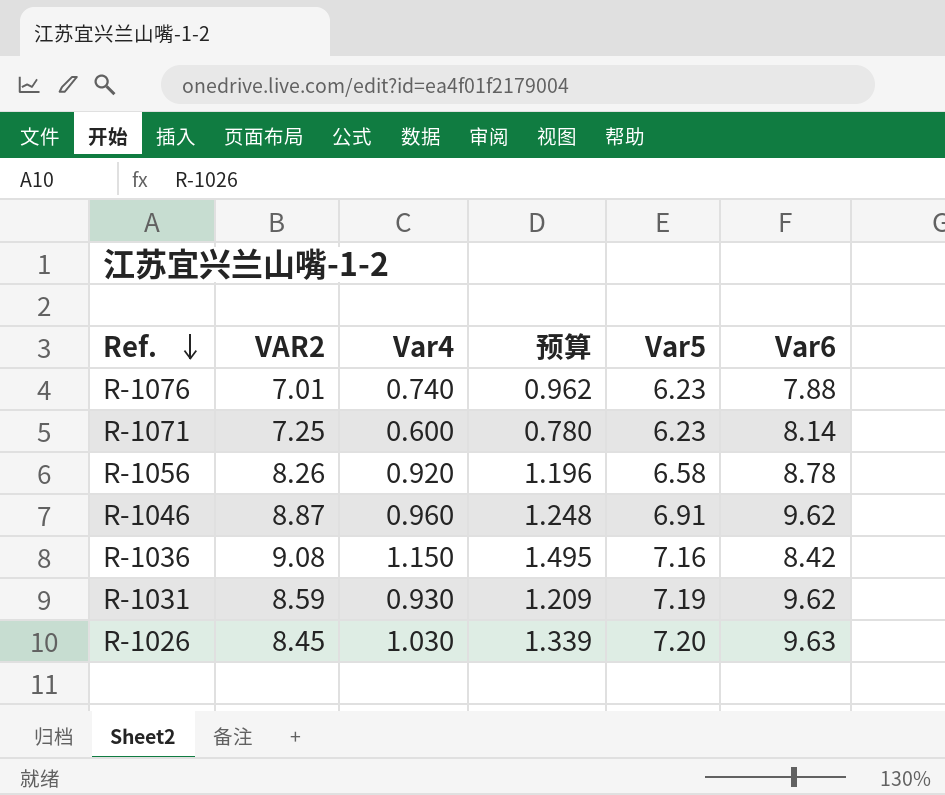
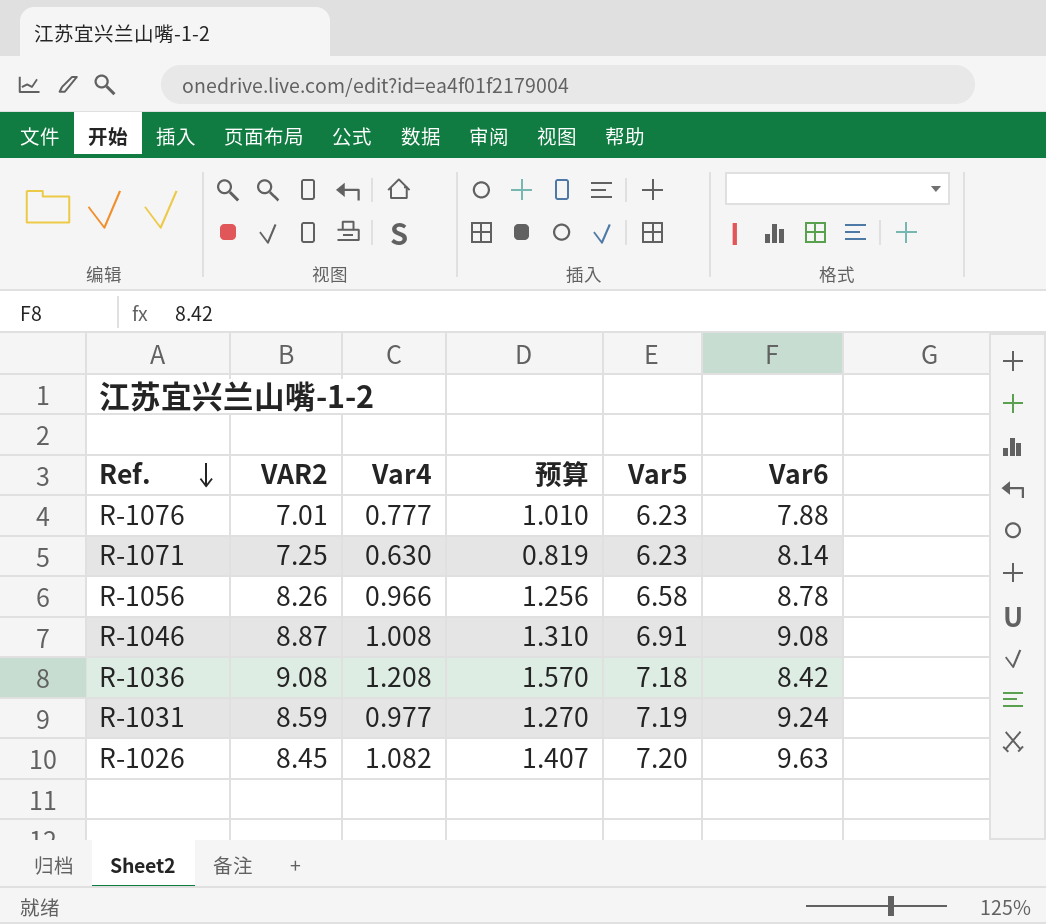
R-1076 | Var4: 0.740 -> 0.777
R-1076 | 预算: 0.962 -> 1.010
R-1071 | Var4: 0.600 -> 0.630
R-1071 | 预算: 0.780 -> 0.819
R-1056 | Var4: 0.920 -> 0.966
R-1056 | 预算: 1.196 -> 1.256
R-1046 | Var4: 0.960 -> 1.008
R-1046 | 预算: 1.248 -> 1.310
R-1046 | Var6: 9.62 -> 9.08
R-1036 | Var4: 1.150 -> 1.208
R-1036 | 预算: 1.495 -> 1.570
R-1036 | Var5: 7.16 -> 7.18
R-1031 | Var4: 0.930 -> 0.977
R-1031 | 预算: 1.209 -> 1.270
R-1031 | Var6: 9.62 -> 9.24
R-1026 | Var4: 1.030 -> 1.082
R-1026 | 预算: 1.339 -> 1.407

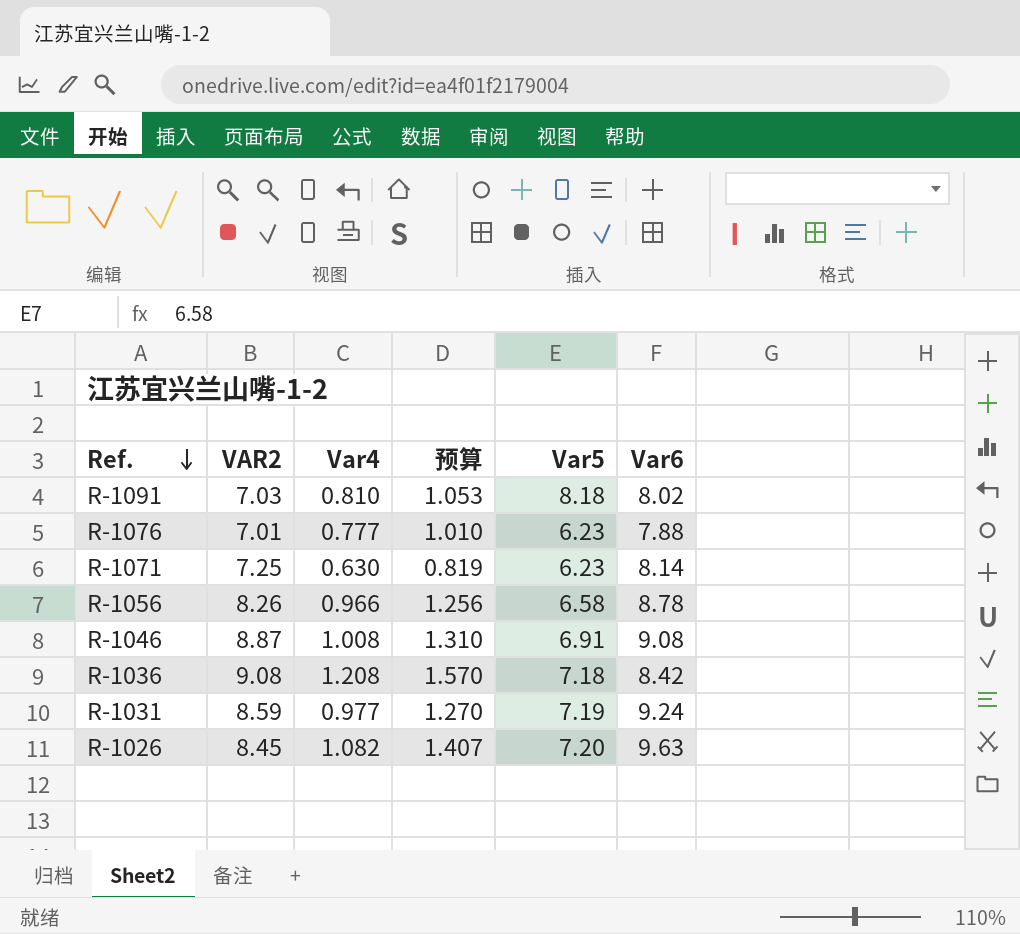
row R-1091: none -> 7.03 | 0.810 | 1.053 | 8.18 | 8.02

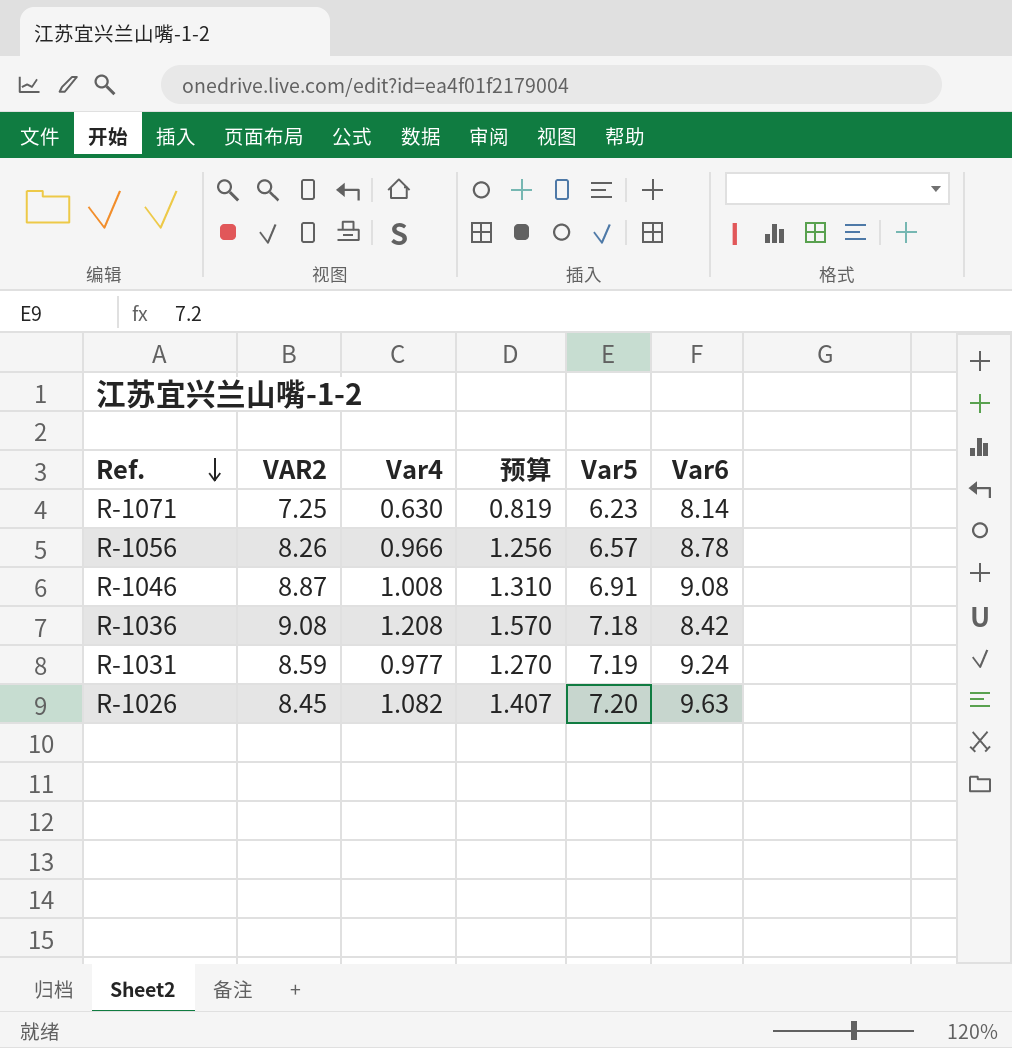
row R-1091: 7.03 | 0.810 | 1.053 | 8.18 | 8.02 -> none
row R-1076: 7.01 | 0.777 | 1.010 | 6.23 | 7.88 -> none
R-1056 | Var5: 6.58 -> 6.57

